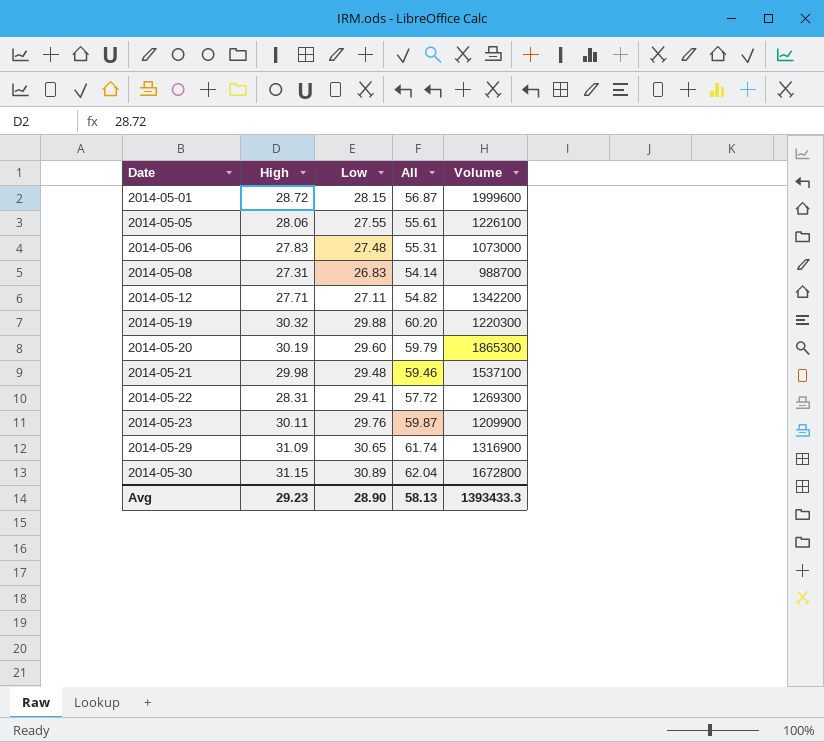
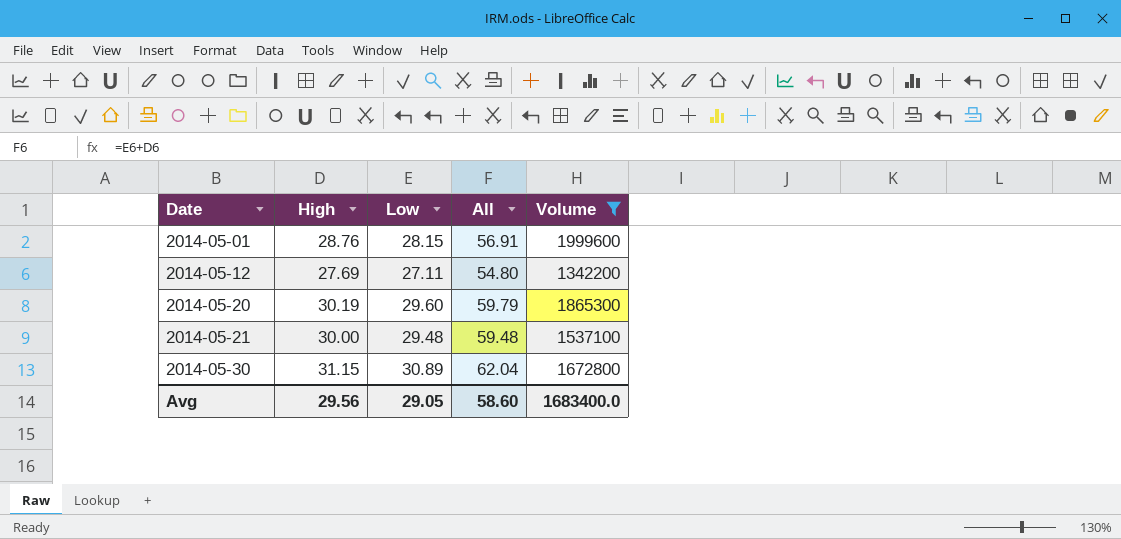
filter: none -> Volume >= 1342200
2014-05-01 | High: 28.72 -> 28.76
2014-05-01 | All: 56.87 -> 56.91
2014-05-12 | High: 27.71 -> 27.69
2014-05-12 | All: 54.82 -> 54.80
2014-05-21 | High: 29.98 -> 30.00
2014-05-21 | All: 59.46 -> 59.48
Avg | High: 29.23 -> 29.56
Avg | Low: 28.90 -> 29.05
Avg | All: 58.13 -> 58.60
Avg | Volume: 1393433.3 -> 1683400.0

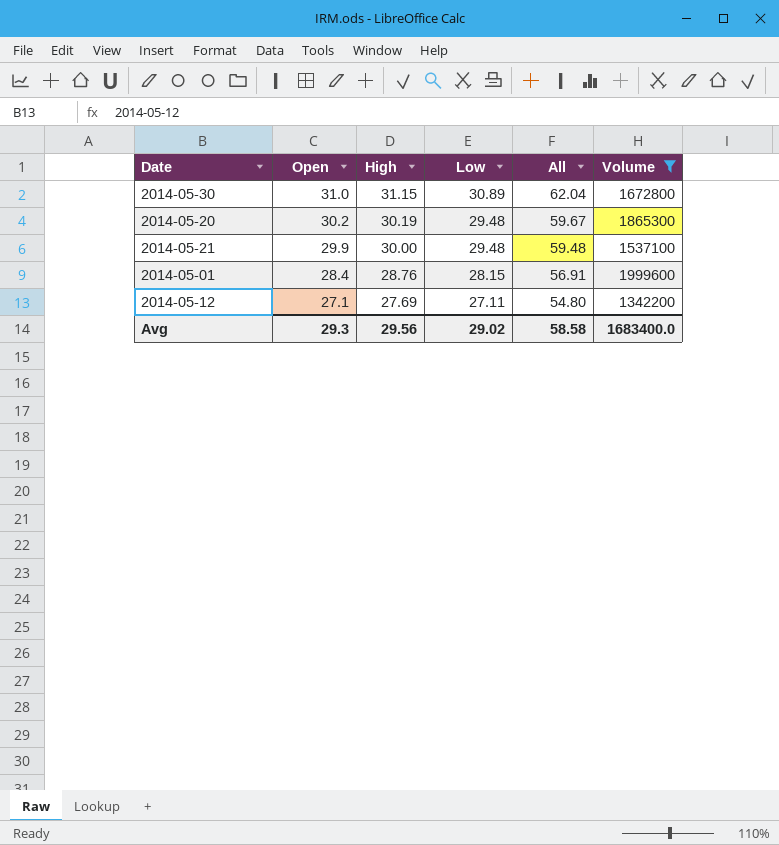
row order: Date ascending -> Open descending
column Open | position: none -> 2
2014-05-20 | Low: 29.60 -> 29.48
2014-05-20 | All: 59.79 -> 59.67
Avg | Low: 29.05 -> 29.02
Avg | All: 58.60 -> 58.58

